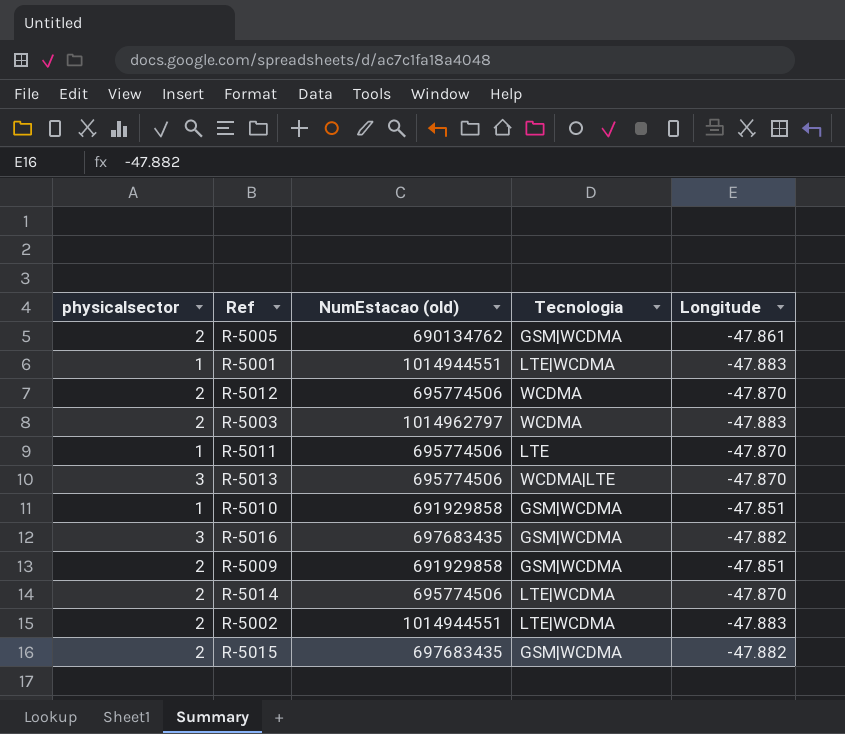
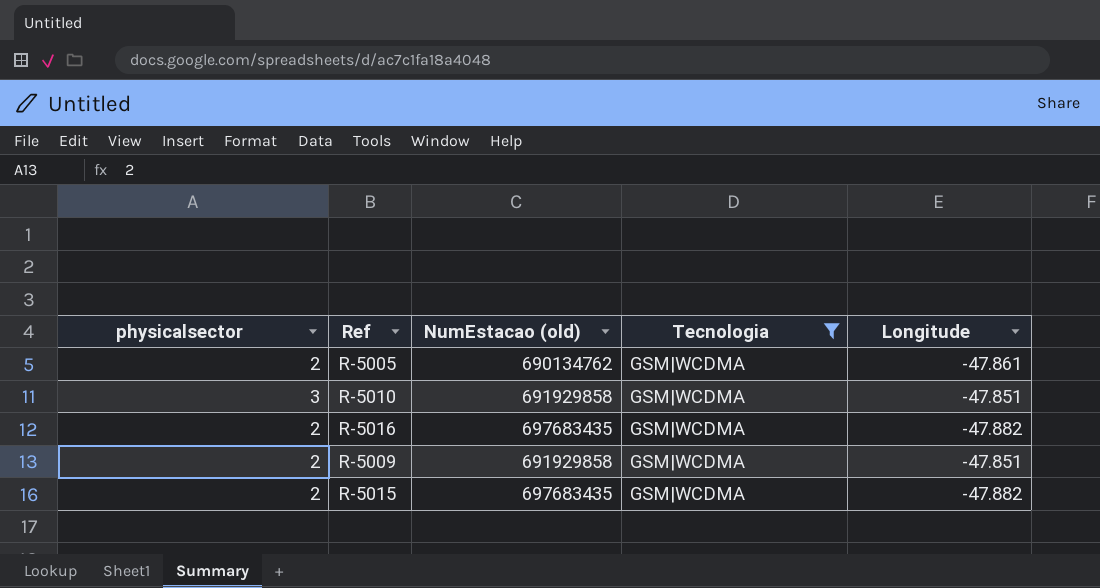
filter: none -> Tecnologia = GSM|WCDMA
R-5010 | physicalsector: 1 -> 3
R-5016 | physicalsector: 3 -> 2

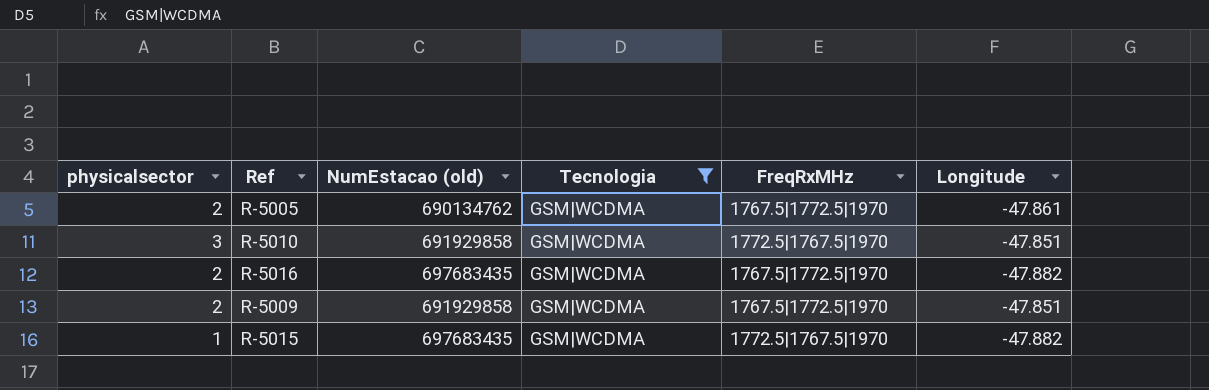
column FreqRxMHz | position: none -> 5
R-5015 | physicalsector: 2 -> 1

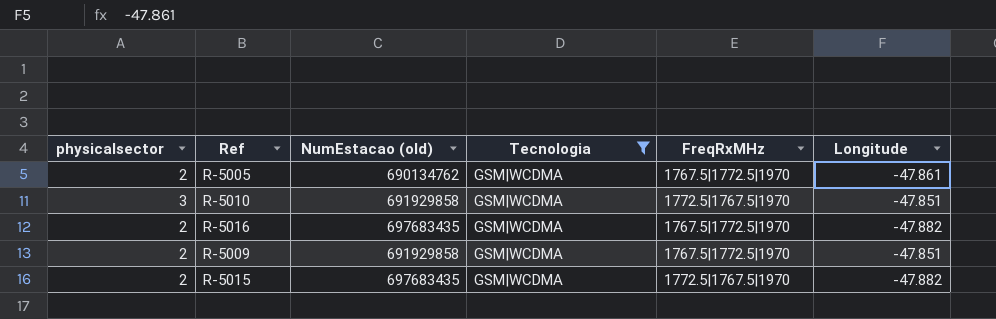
R-5015 | physicalsector: 1 -> 2

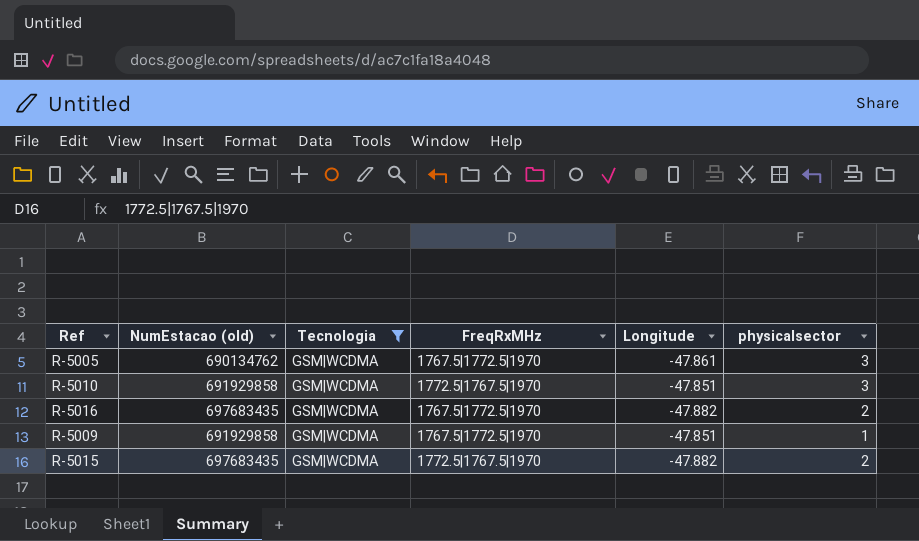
column physicalsector | position: 1 -> 6
R-5005 | physicalsector: 2 -> 3
R-5009 | physicalsector: 2 -> 1

